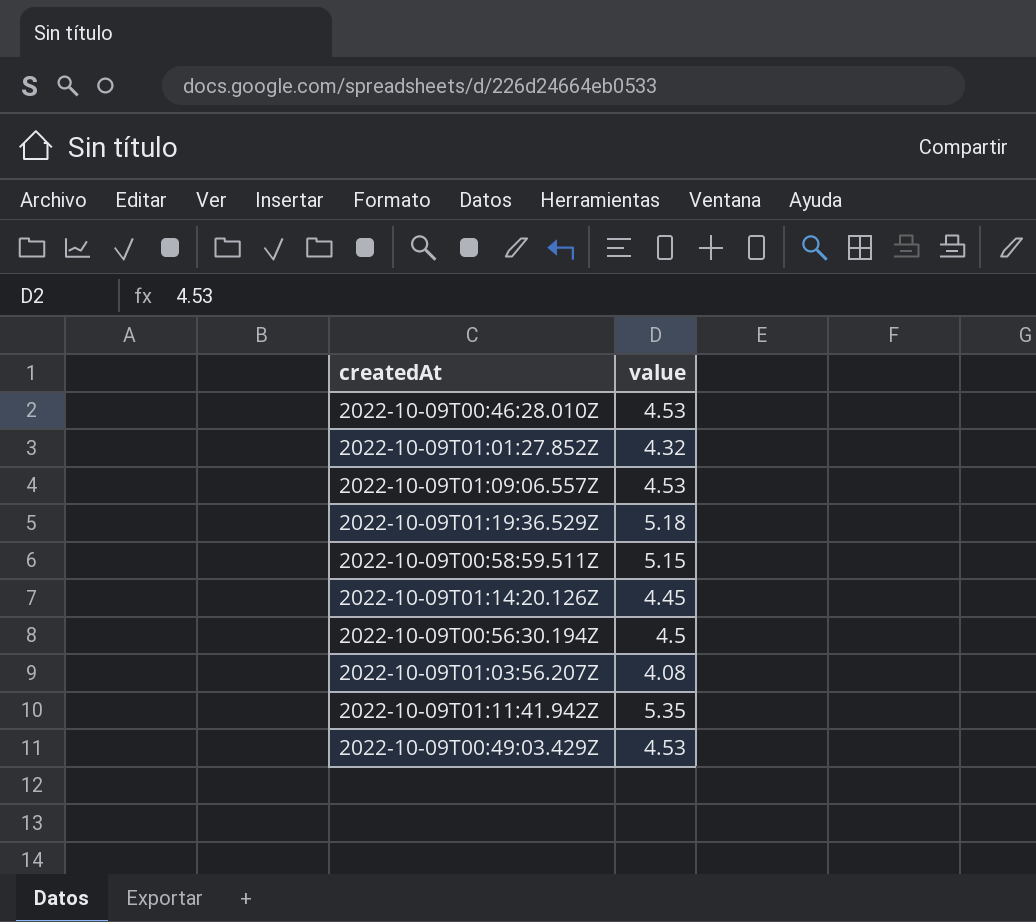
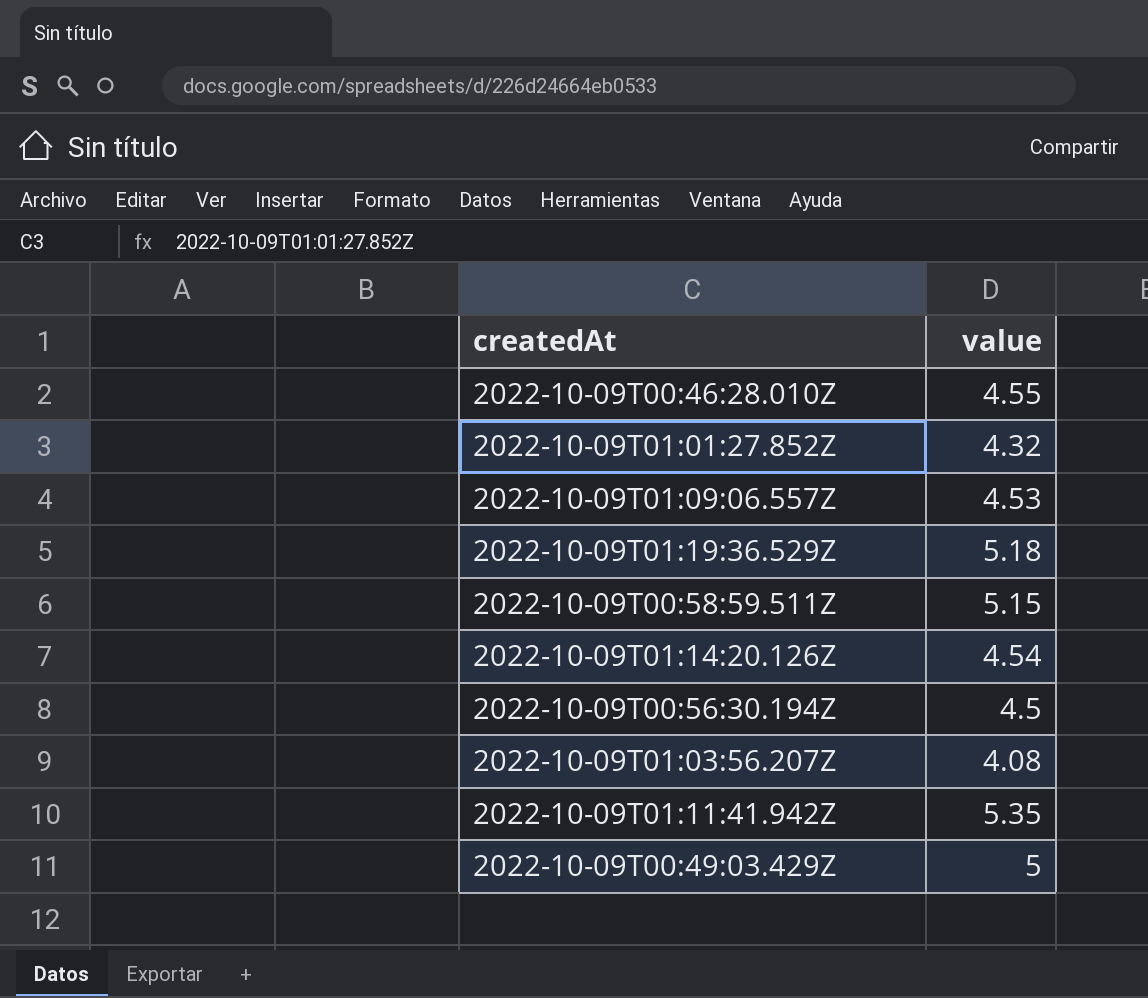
2022-10-09T00:46:28.010Z | value: 4.53 -> 4.55
2022-10-09T01:14:20.126Z | value: 4.45 -> 4.54
2022-10-09T00:49:03.429Z | value: 4.53 -> 5

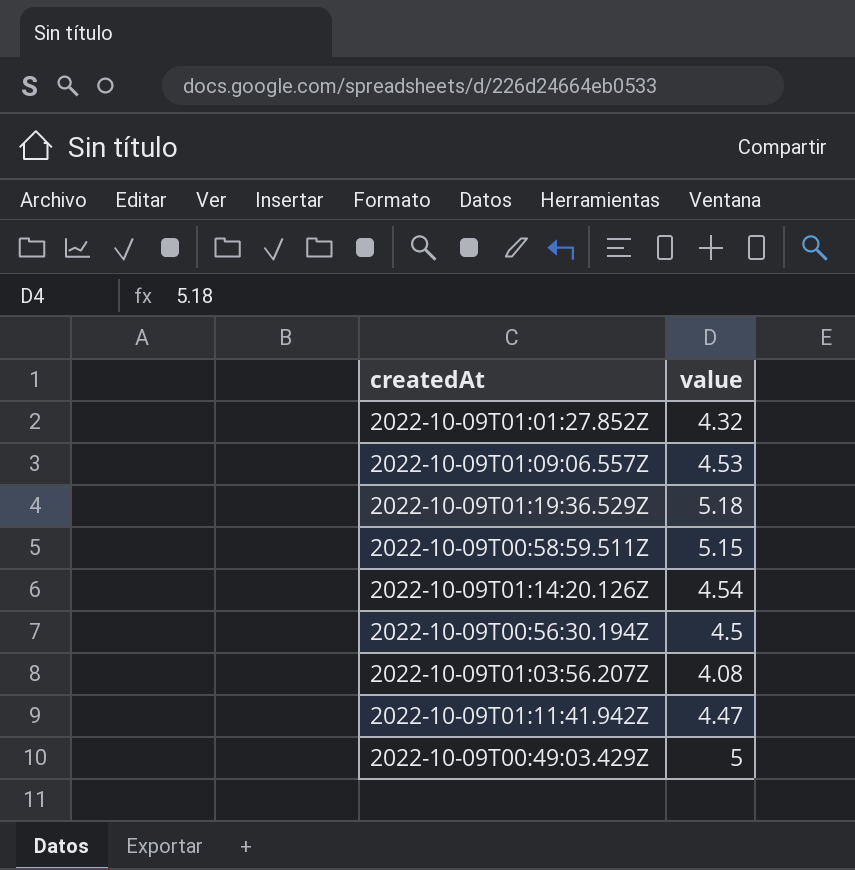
row 2022-10-09T00:46:28.010Z: 4.55 -> none
2022-10-09T01:11:41.942Z | value: 5.35 -> 4.47

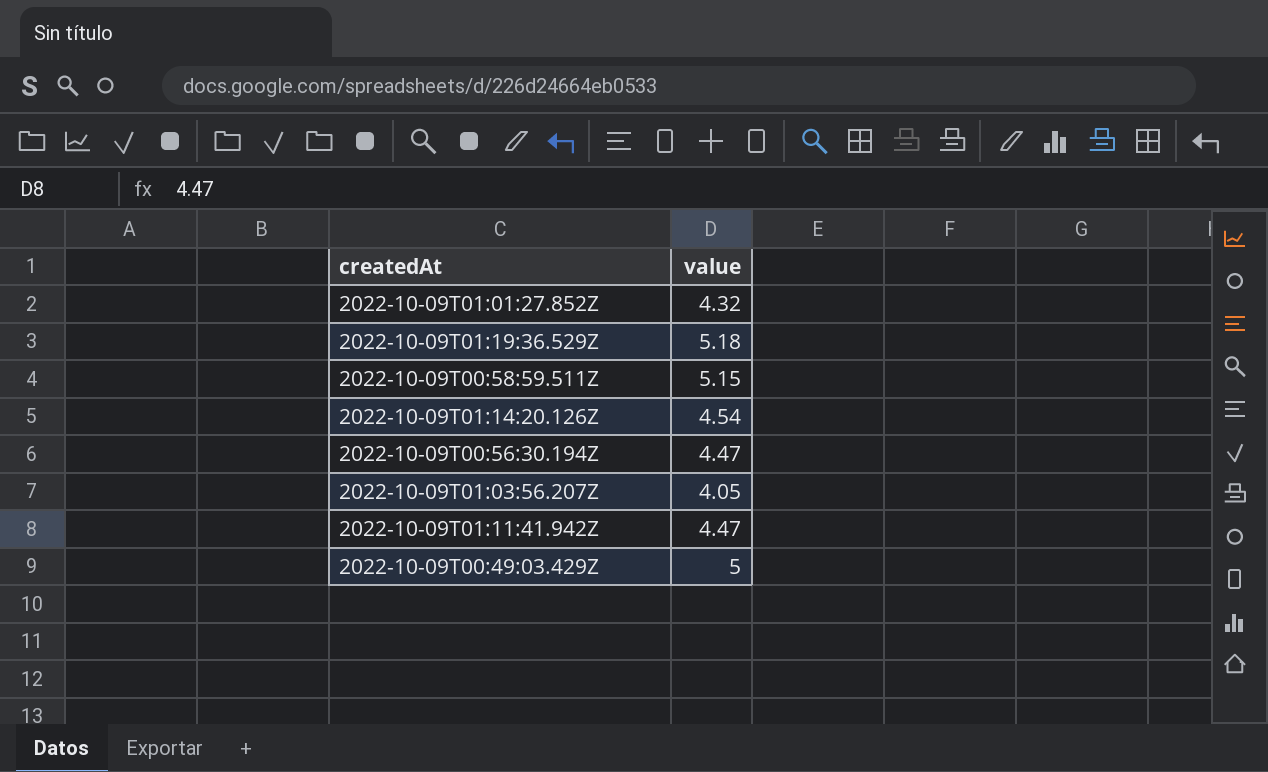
row 2022-10-09T01:09:06.557Z: 4.53 -> none
2022-10-09T00:56:30.194Z | value: 4.5 -> 4.47
2022-10-09T01:03:56.207Z | value: 4.08 -> 4.05

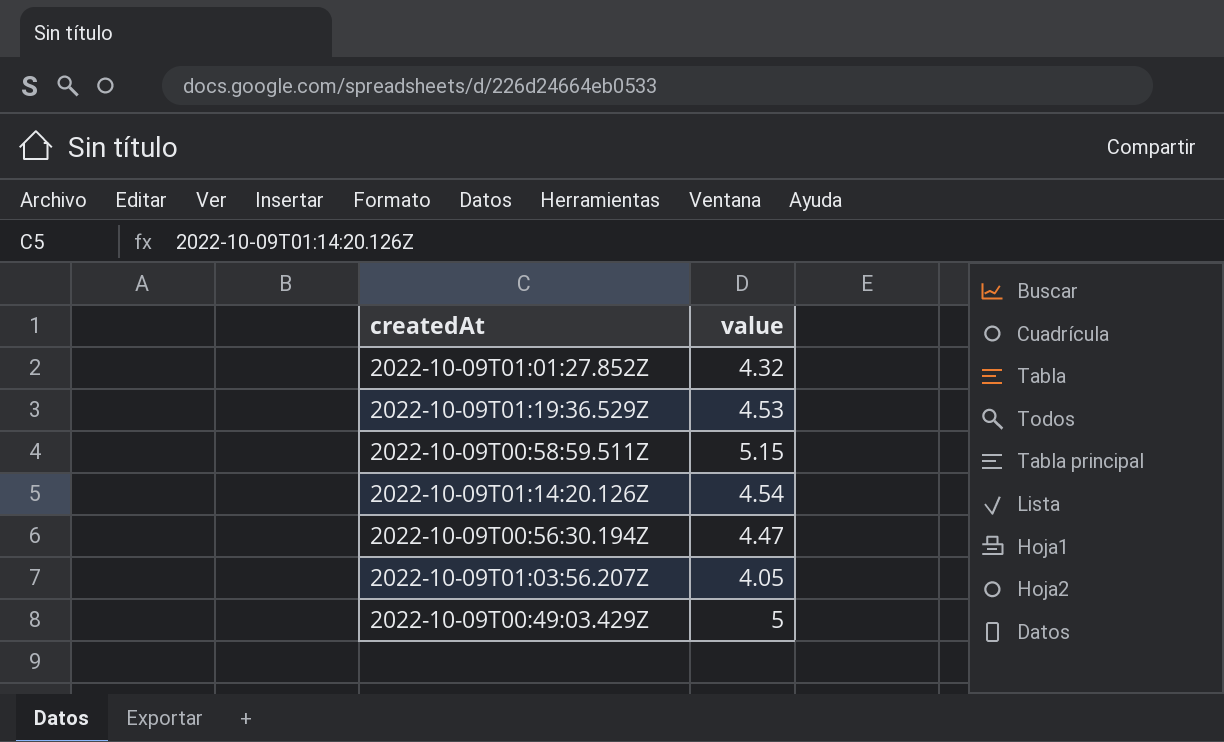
row 2022-10-09T01:11:41.942Z: 4.47 -> none
2022-10-09T01:19:36.529Z | value: 5.18 -> 4.53

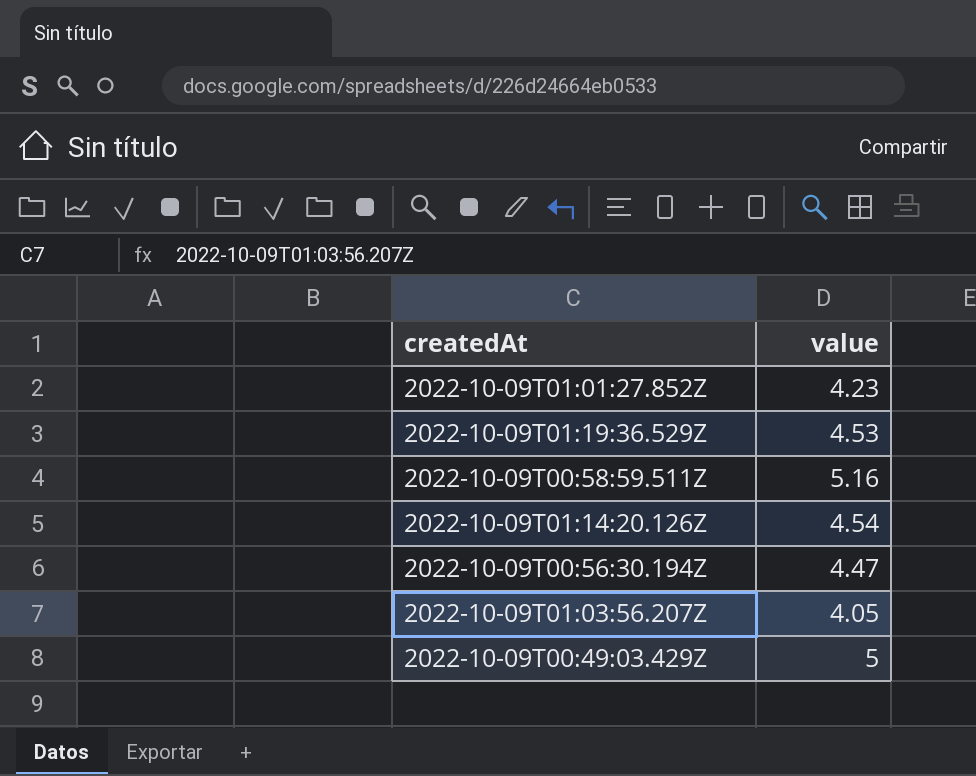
2022-10-09T01:01:27.852Z | value: 4.32 -> 4.23
2022-10-09T00:58:59.511Z | value: 5.15 -> 5.16

